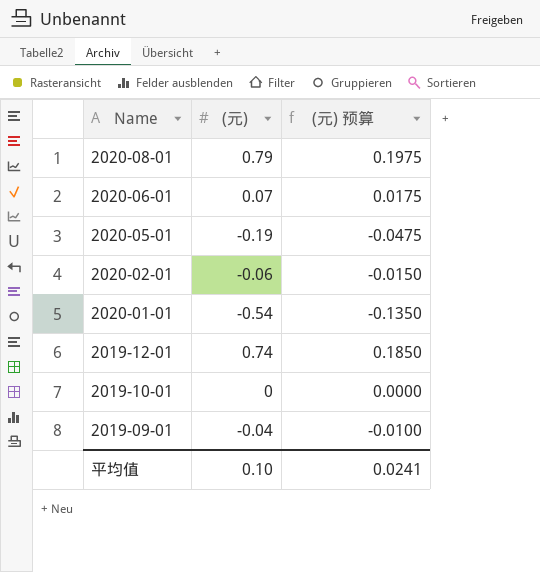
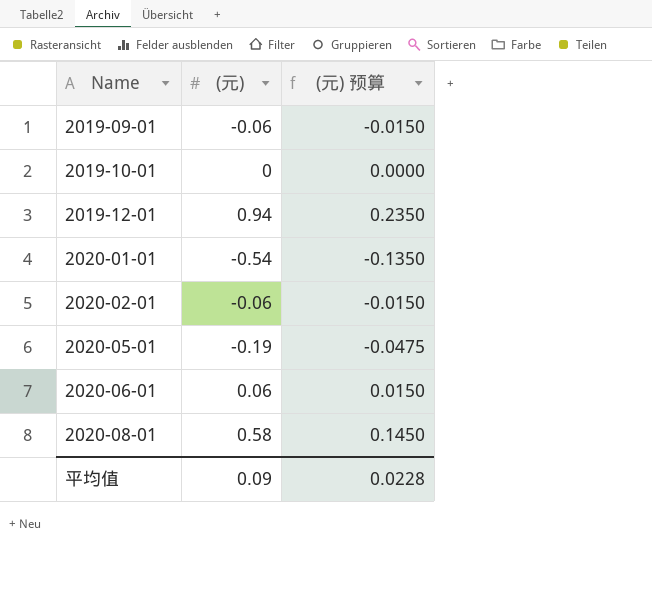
row order: Name descending -> Name ascending
2019-09-01 | (元): -0.04 -> -0.06
2019-09-01 | (元) 预算: -0.0100 -> -0.0150
2019-12-01 | (元): 0.74 -> 0.94
2019-12-01 | (元) 预算: 0.1850 -> 0.2350
2020-06-01 | (元): 0.07 -> 0.06
2020-06-01 | (元) 预算: 0.0175 -> 0.0150
2020-08-01 | (元): 0.79 -> 0.58
2020-08-01 | (元) 预算: 0.1975 -> 0.1450
平均值 | (元): 0.10 -> 0.09
平均值 | (元) 预算: 0.0241 -> 0.0228

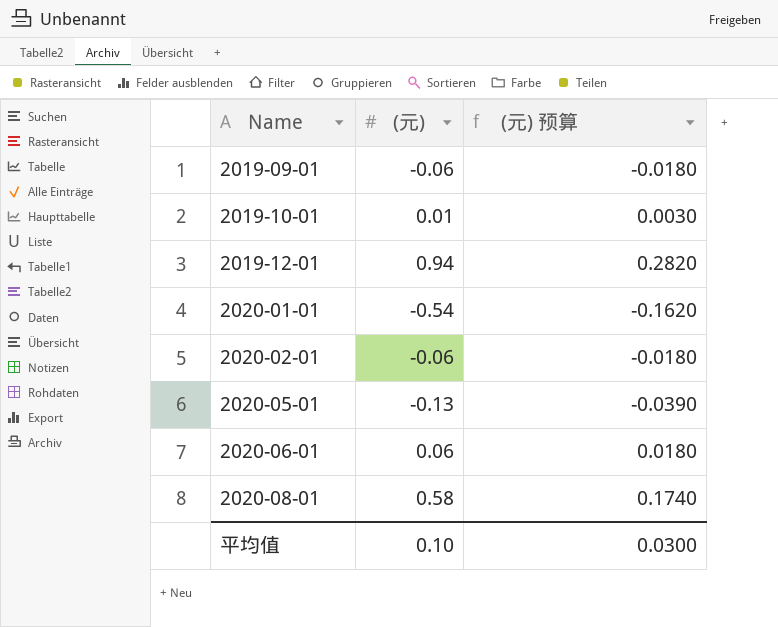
column (元) 预算 | formula: [(元)] * 0.25 -> [(元)] * 0.3
2019-10-01 | (元): 0 -> 0.01
2020-05-01 | (元): -0.19 -> -0.13
平均值 | (元): 0.09 -> 0.10
平均值 | (元) 预算: 0.0228 -> 0.0300

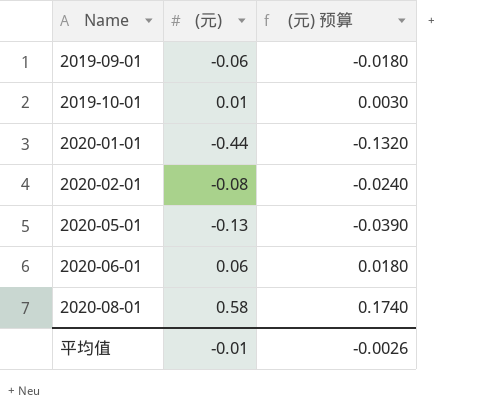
row 2019-12-01: 0.94 | 0.2820 -> none
2020-01-01 | (元): -0.54 -> -0.44
2020-01-01 | (元) 预算: -0.1620 -> -0.1320
2020-02-01 | (元): -0.06 -> -0.08
2020-02-01 | (元) 预算: -0.0180 -> -0.0240
平均值 | (元): 0.10 -> -0.01
平均值 | (元) 预算: 0.0300 -> -0.0026

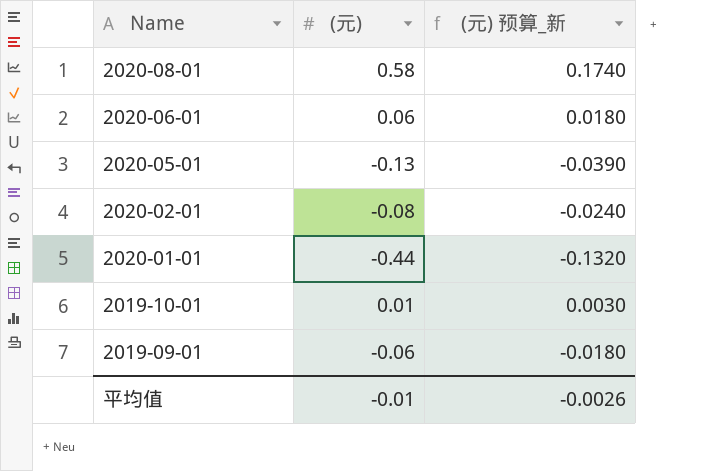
row order: Name ascending -> Name descending
column name: (元) 预算 -> (元) 预算_新

